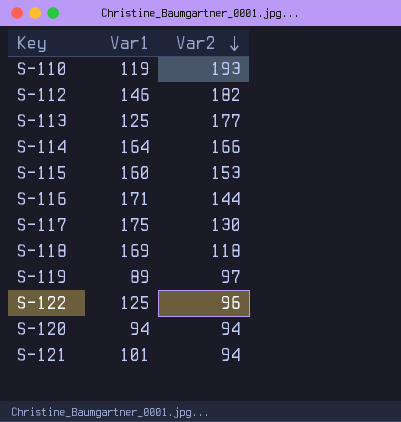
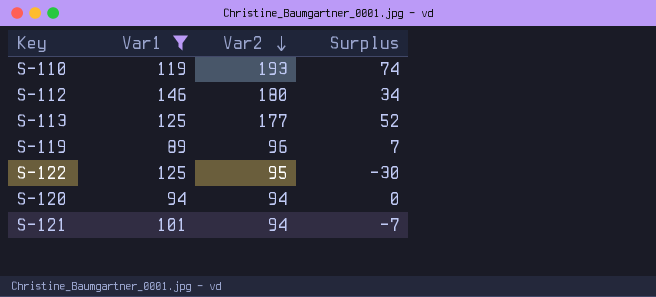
filter: none -> Var1 <= 146
column Surplus | formula: none -> [Var2] - [Var1]
S-112 | Var2: 182 -> 180
S-119 | Var2: 97 -> 96
S-122 | Var2: 96 -> 95

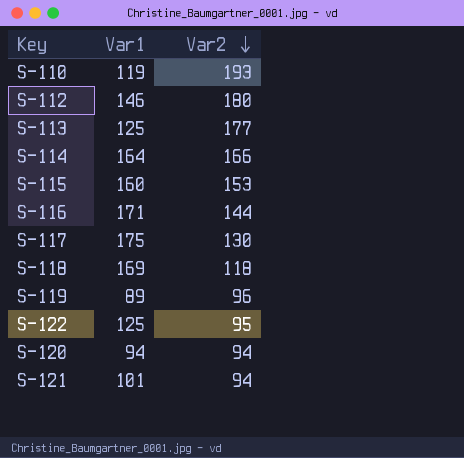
filter: Var1 <= 146 -> none
column Surplus | formula: [Var2] - [Var1] -> none

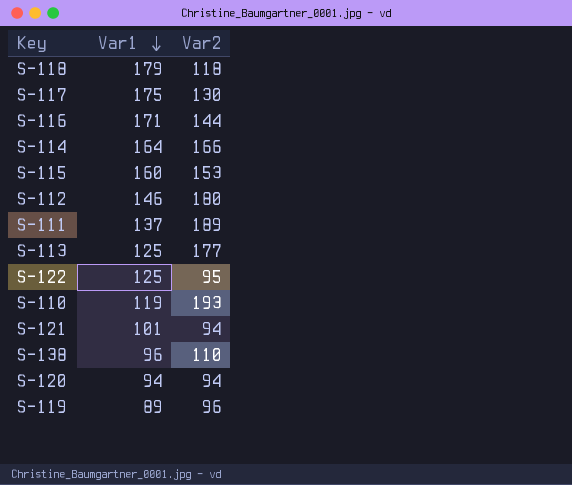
row order: Var2 descending -> Var1 descending
S-118 | Var1: 169 -> 179
row S-111: none -> 137 | 189
row S-138: none -> 96 | 110

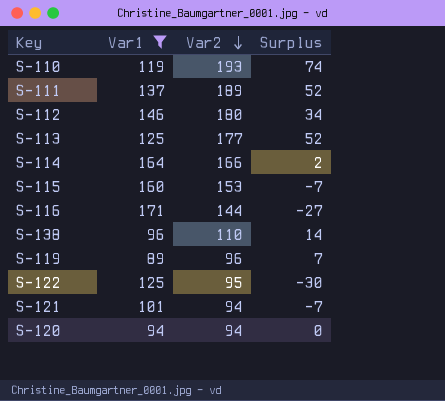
filter: none -> Var1 <= 171
row order: Var1 descending -> Var2 descending
column Surplus | formula: none -> [Var2] - [Var1]

